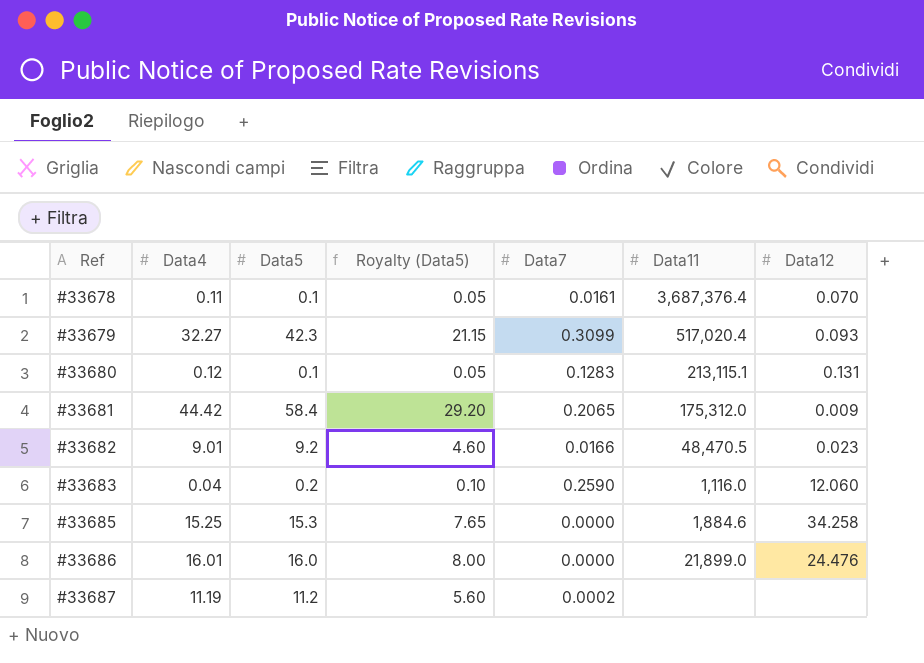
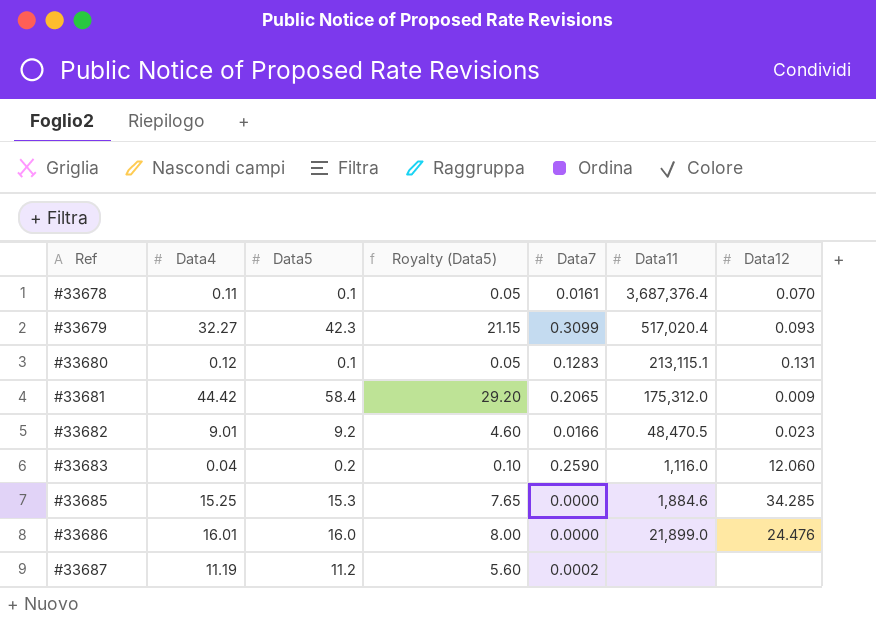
#33685 | Data12: 34.258 -> 34.285

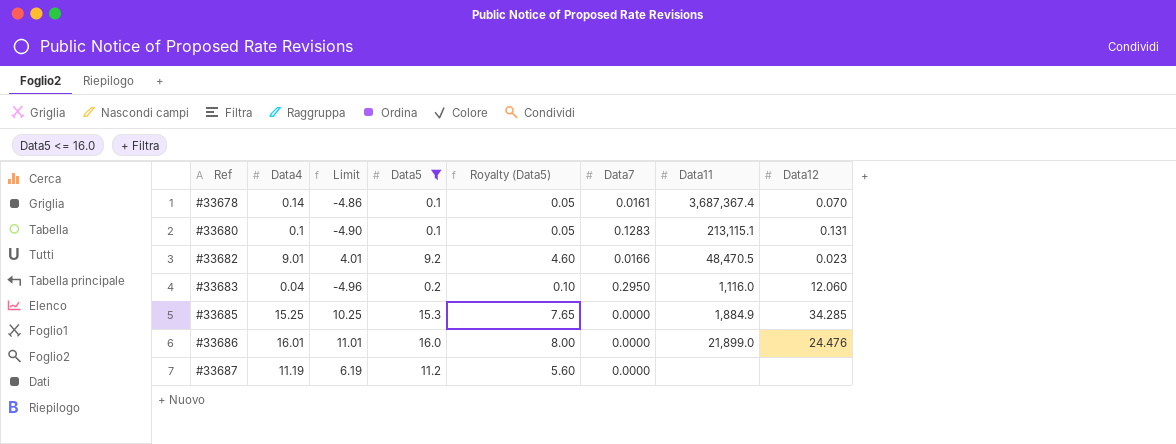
filter: none -> Data5 <= 16.0
column Limit | formula: none -> [Data4] - 5
#33678 | Data4: 0.11 -> 0.14
#33678 | Data11: 3,687,376.4 -> 3,687,367.4
#33680 | Data4: 0.12 -> 0.1
#33683 | Data7: 0.2590 -> 0.2950
#33685 | Data11: 1,884.6 -> 1,884.9
#33687 | Data7: 0.0002 -> 0.0000

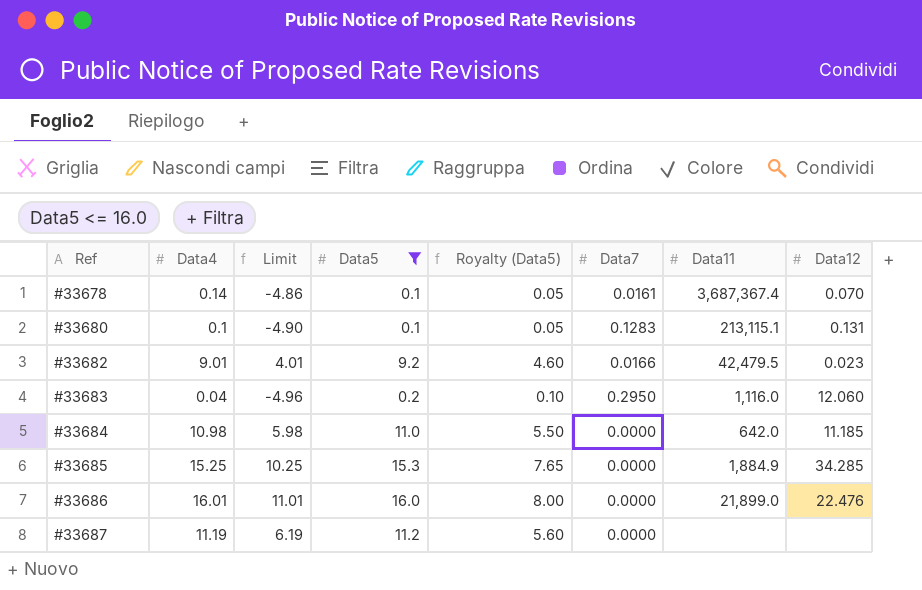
#33682 | Data11: 48,470.5 -> 42,479.5
row #33684: none -> 10.98 | 5.98 | 11.0 | 5.50 | 0.0000 | 642.0 | 11.185
#33686 | Data12: 24.476 -> 22.476

